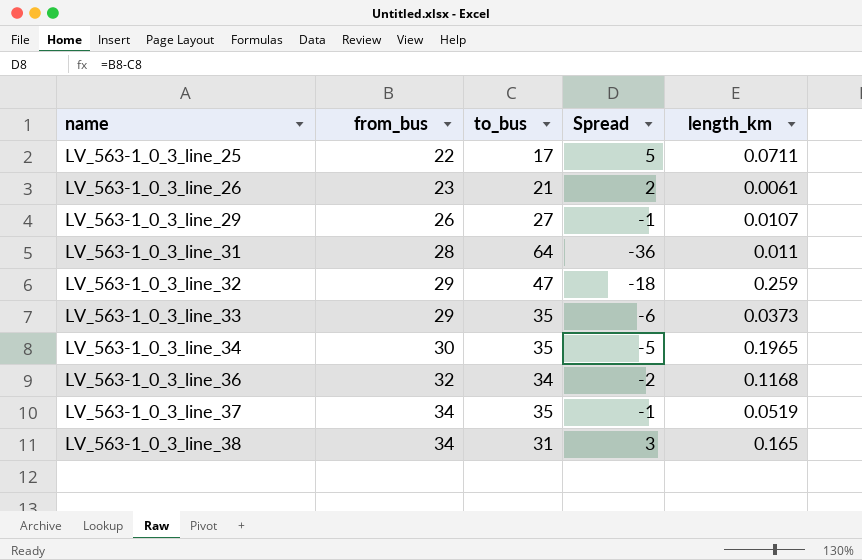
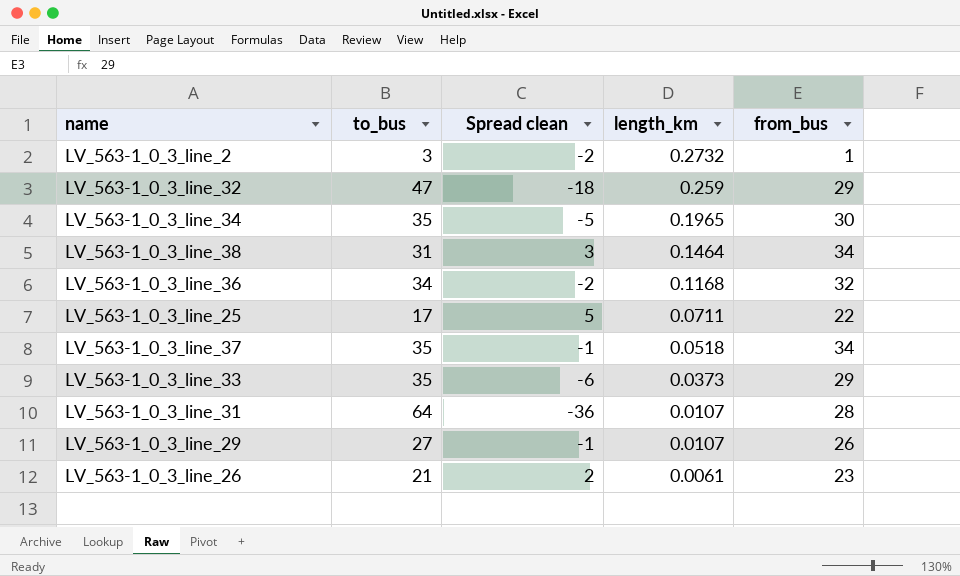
row order: name ascending -> length_km descending
column name: Spread -> Spread clean
column from_bus | position: 2 -> 5
row LV_563-1_0_3_line_2: none -> 3 | -2 | 0.2732 | 1
LV_563-1_0_3_line_38 | length_km: 0.165 -> 0.1464
LV_563-1_0_3_line_37 | length_km: 0.0519 -> 0.0518
LV_563-1_0_3_line_31 | length_km: 0.011 -> 0.0107

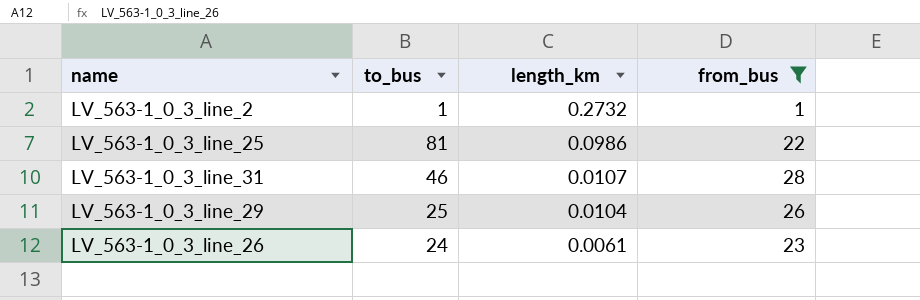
filter: none -> from_bus <= 28
column Spread clean | formula: [from_bus] - [to_bus] -> none
LV_563-1_0_3_line_2 | to_bus: 3 -> 1
LV_563-1_0_3_line_25 | to_bus: 17 -> 81
LV_563-1_0_3_line_25 | length_km: 0.0711 -> 0.0986
LV_563-1_0_3_line_31 | to_bus: 64 -> 46
LV_563-1_0_3_line_29 | to_bus: 27 -> 25
LV_563-1_0_3_line_29 | length_km: 0.0107 -> 0.0104
LV_563-1_0_3_line_26 | to_bus: 21 -> 24

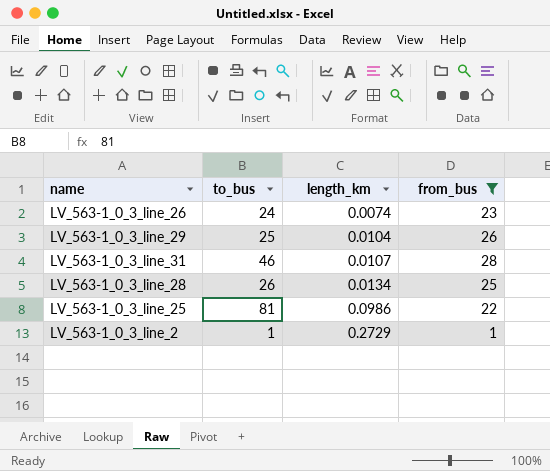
row order: length_km descending -> length_km ascending
LV_563-1_0_3_line_26 | length_km: 0.0061 -> 0.0074
row LV_563-1_0_3_line_28: none -> 26 | 0.0134 | 25
LV_563-1_0_3_line_2 | length_km: 0.2732 -> 0.2729

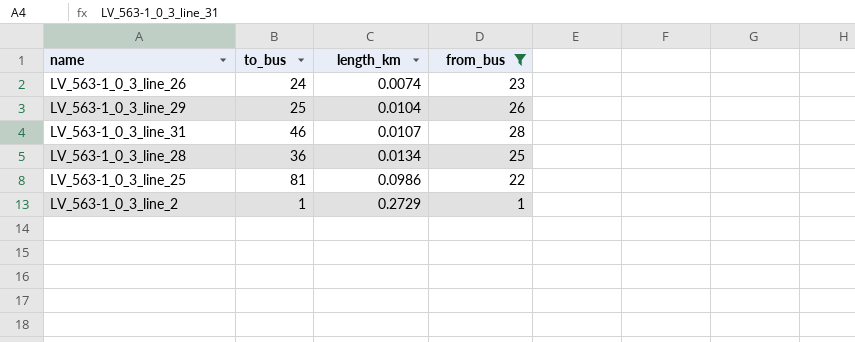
LV_563-1_0_3_line_28 | to_bus: 26 -> 36

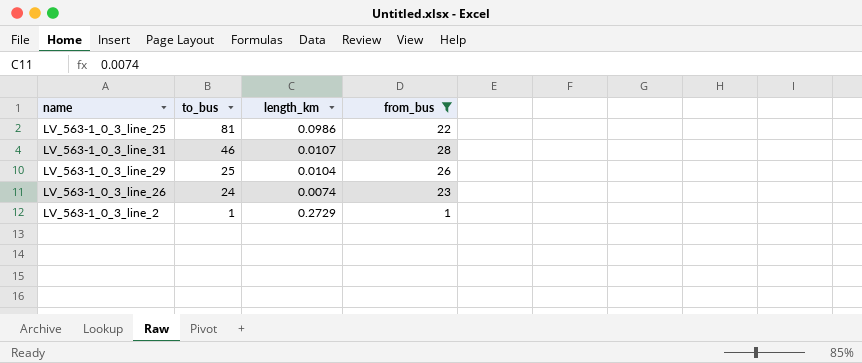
row order: length_km ascending -> to_bus descending
row LV_563-1_0_3_line_28: 36 | 0.0134 | 25 -> none

